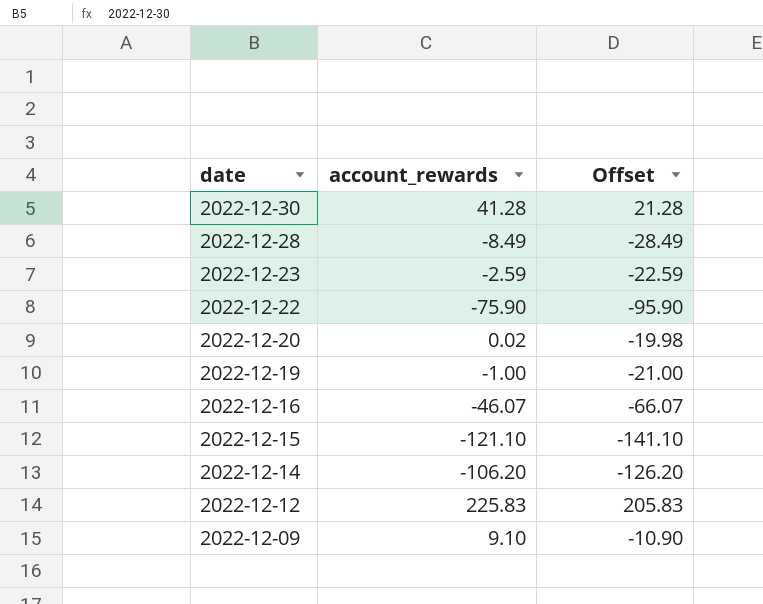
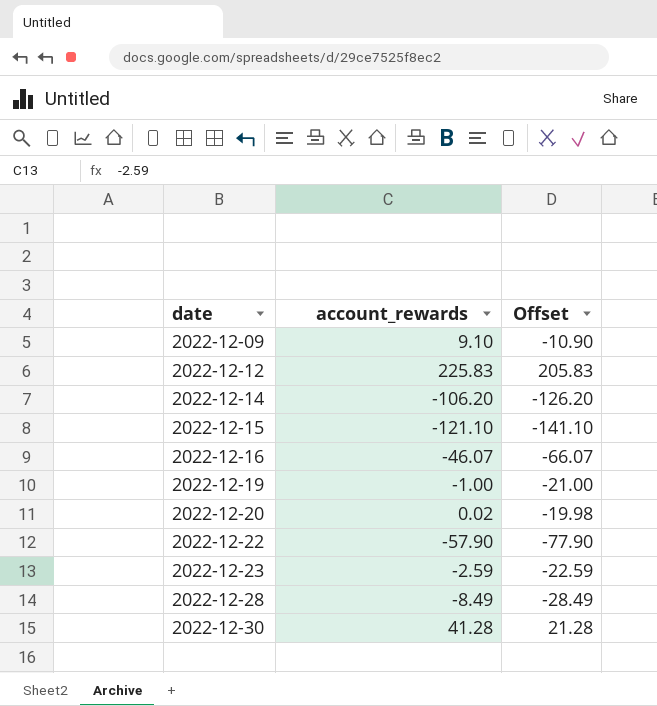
row order: date descending -> date ascending
2022-12-22 | account_rewards: -75.90 -> -57.90
2022-12-22 | Offset: -95.90 -> -77.90

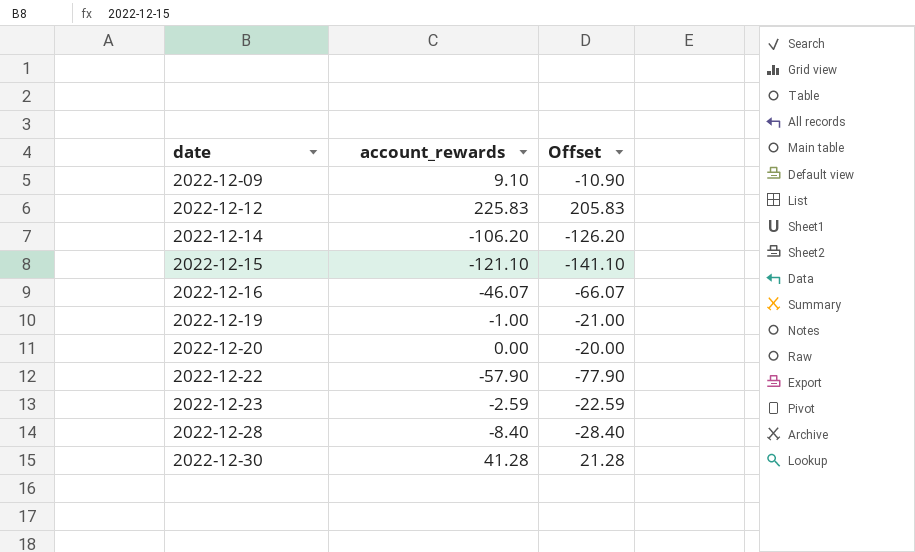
2022-12-20 | account_rewards: 0.02 -> 0.00
2022-12-20 | Offset: -19.98 -> -20.00
2022-12-28 | account_rewards: -8.49 -> -8.40
2022-12-28 | Offset: -28.49 -> -28.40

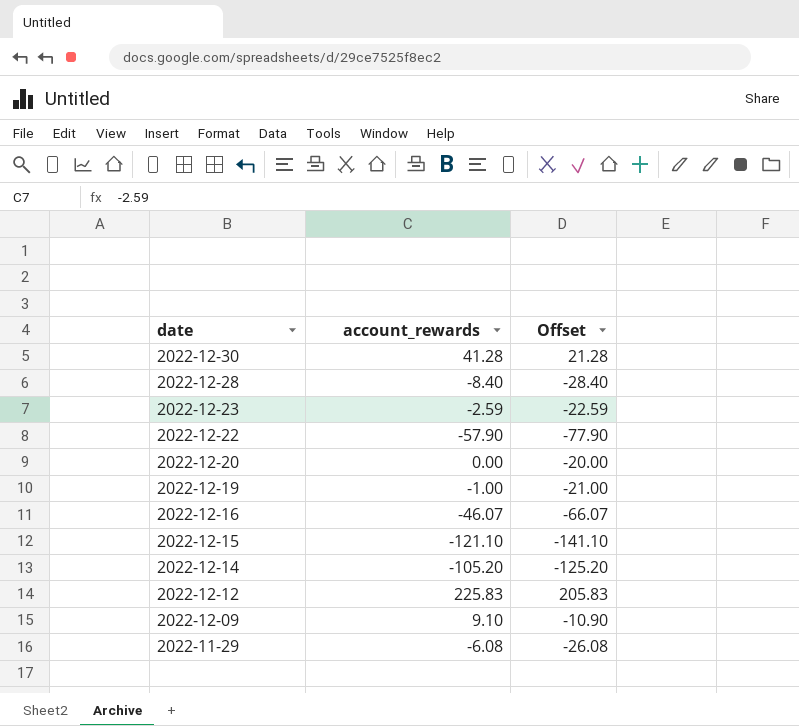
row order: date ascending -> date descending
2022-12-14 | account_rewards: -106.20 -> -105.20
2022-12-14 | Offset: -126.20 -> -125.20
row 2022-11-29: none -> -6.08 | -26.08

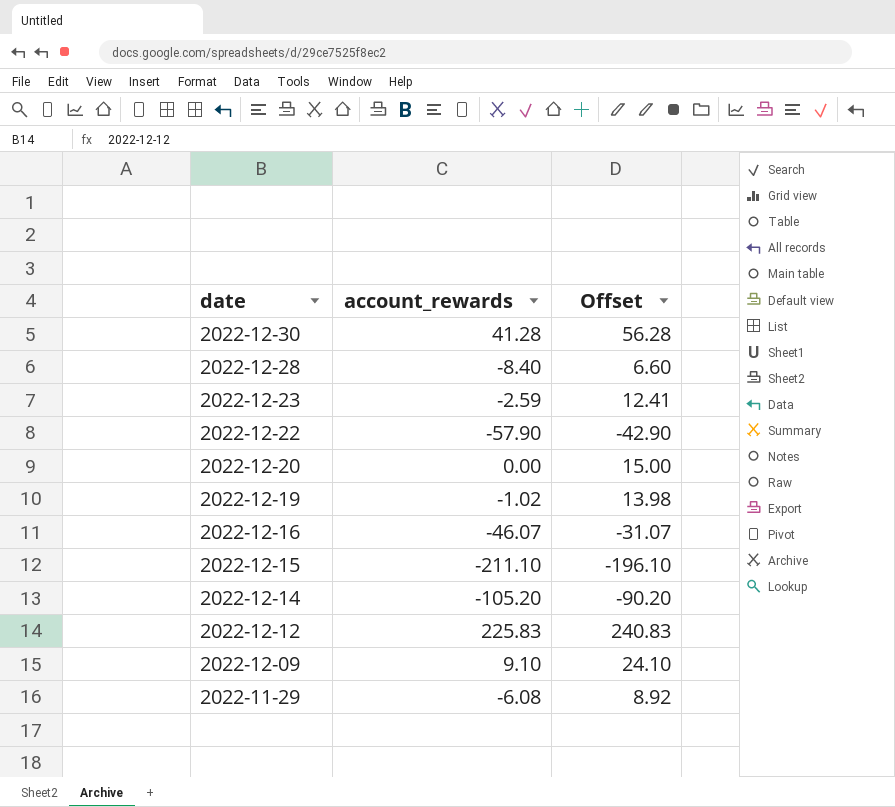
column Offset | formula: [account_rewards] - 20 -> [account_rewards] + 15
2022-12-19 | account_rewards: -1.00 -> -1.02
2022-12-15 | account_rewards: -121.10 -> -211.10

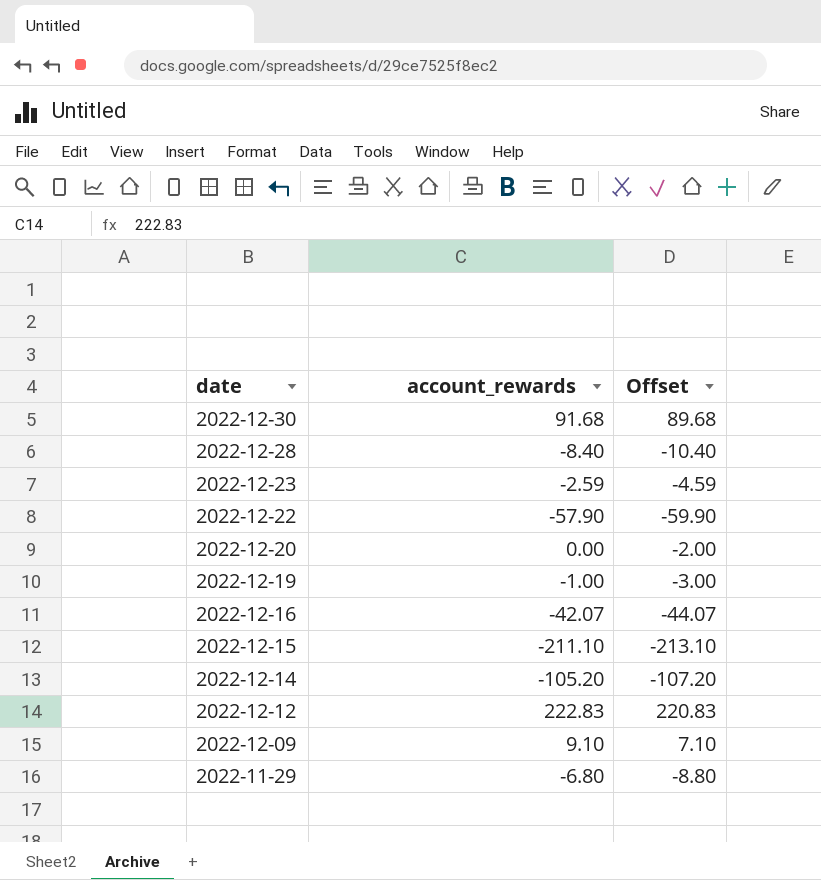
column Offset | formula: [account_rewards] + 15 -> [account_rewards] - 2
2022-12-30 | account_rewards: 41.28 -> 91.68
2022-12-19 | account_rewards: -1.02 -> -1.00
2022-12-16 | account_rewards: -46.07 -> -42.07
2022-12-12 | account_rewards: 225.83 -> 222.83
2022-11-29 | account_rewards: -6.08 -> -6.80

